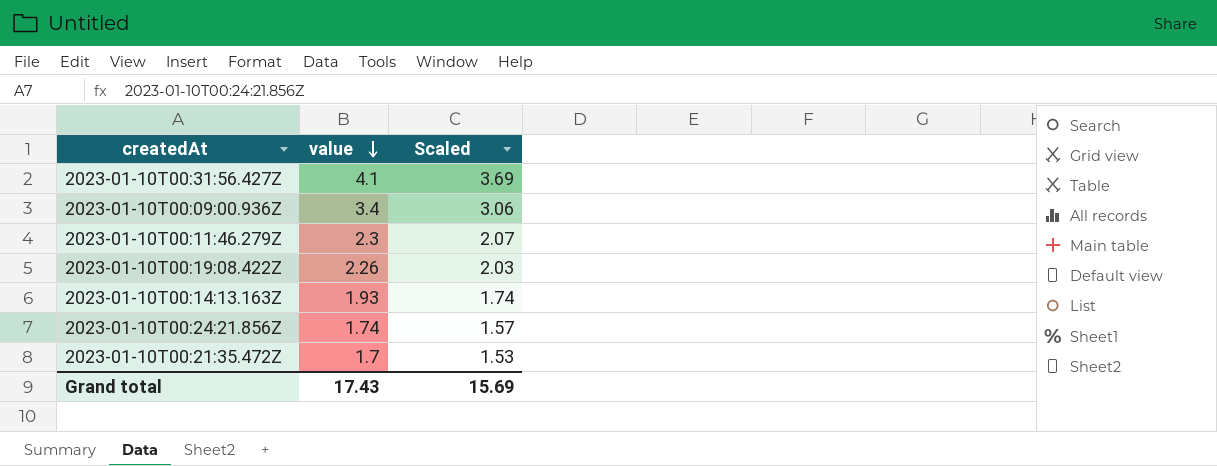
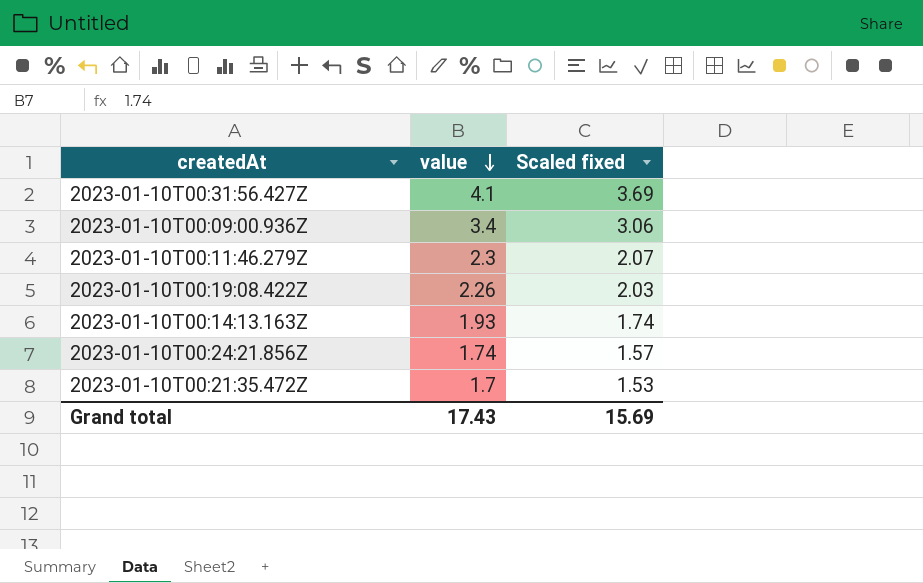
column name: Scaled -> Scaled fixed

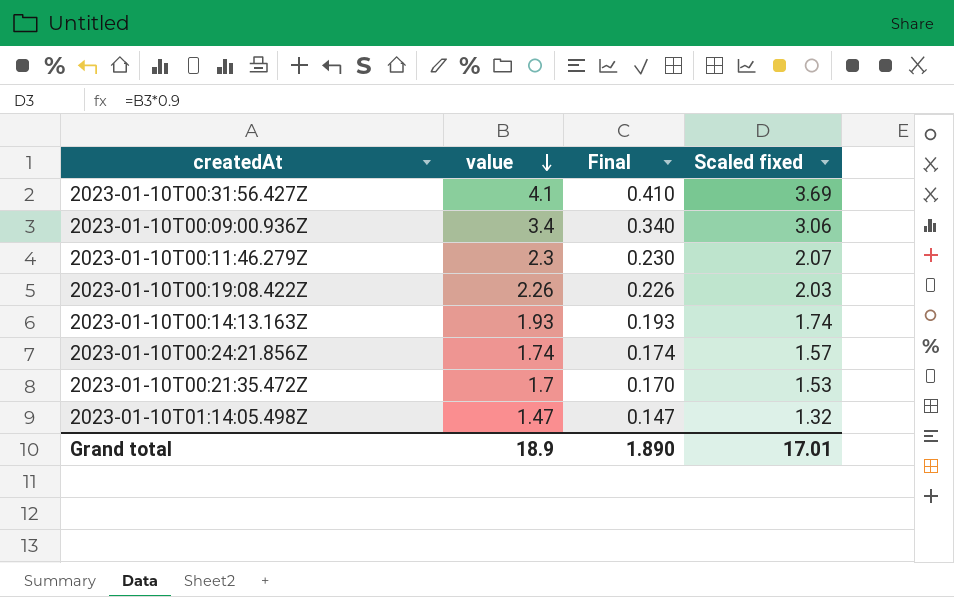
column Final | formula: none -> [value] * 0.1
row 2023-01-10T01:14:05.498Z: none -> 1.47 | 0.147 | 1.32
Grand total | value: 17.43 -> 18.9
Grand total | Scaled fixed: 15.69 -> 17.01

